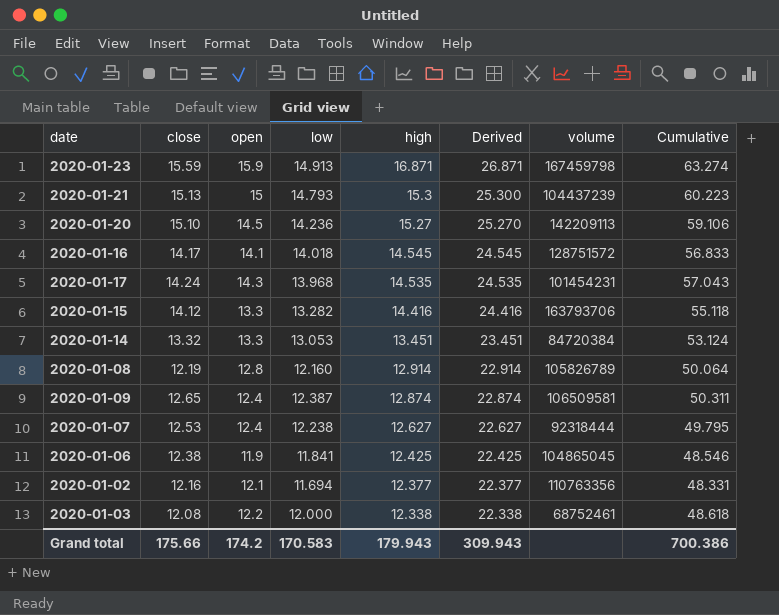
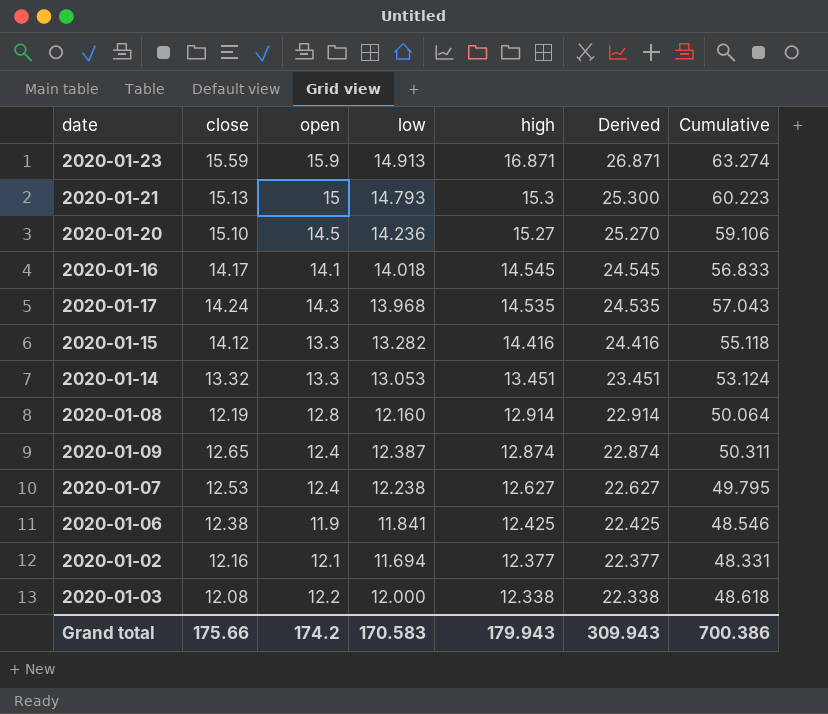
column volume | position: 7 -> none

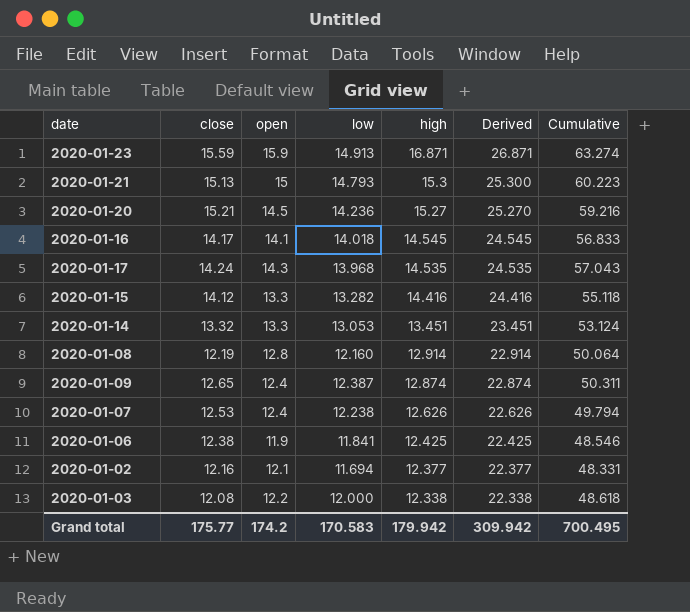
2020-01-20 | close: 15.10 -> 15.21
2020-01-20 | Cumulative: 59.106 -> 59.216
2020-01-07 | high: 12.627 -> 12.626
2020-01-07 | Derived: 22.627 -> 22.626
2020-01-07 | Cumulative: 49.795 -> 49.794
Grand total | close: 175.66 -> 175.77
Grand total | high: 179.943 -> 179.942
Grand total | Derived: 309.943 -> 309.942
Grand total | Cumulative: 700.386 -> 700.495

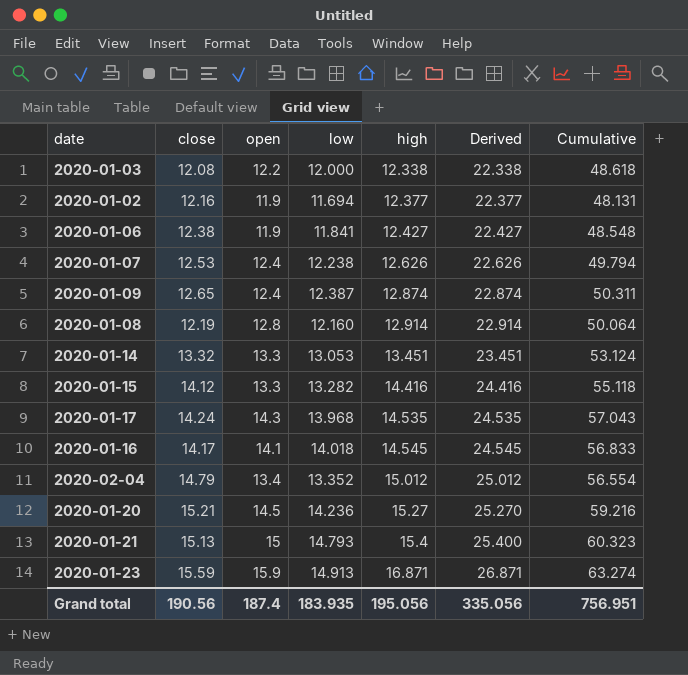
row order: high descending -> high ascending
2020-01-02 | open: 12.1 -> 11.9
2020-01-02 | Cumulative: 48.331 -> 48.131
2020-01-06 | high: 12.425 -> 12.427
2020-01-06 | Derived: 22.425 -> 22.427
2020-01-06 | Cumulative: 48.546 -> 48.548
row 2020-02-04: none -> 14.79 | 13.4 | 13.352 | 15.012 | 25.012 | 56.554
2020-01-21 | high: 15.3 -> 15.4
2020-01-21 | Derived: 25.300 -> 25.400
2020-01-21 | Cumulative: 60.223 -> 60.323
Grand total | close: 175.77 -> 190.56
Grand total | open: 174.2 -> 187.4
Grand total | low: 170.583 -> 183.935
Grand total | high: 179.942 -> 195.056
Grand total | Derived: 309.942 -> 335.056
Grand total | Cumulative: 700.495 -> 756.951

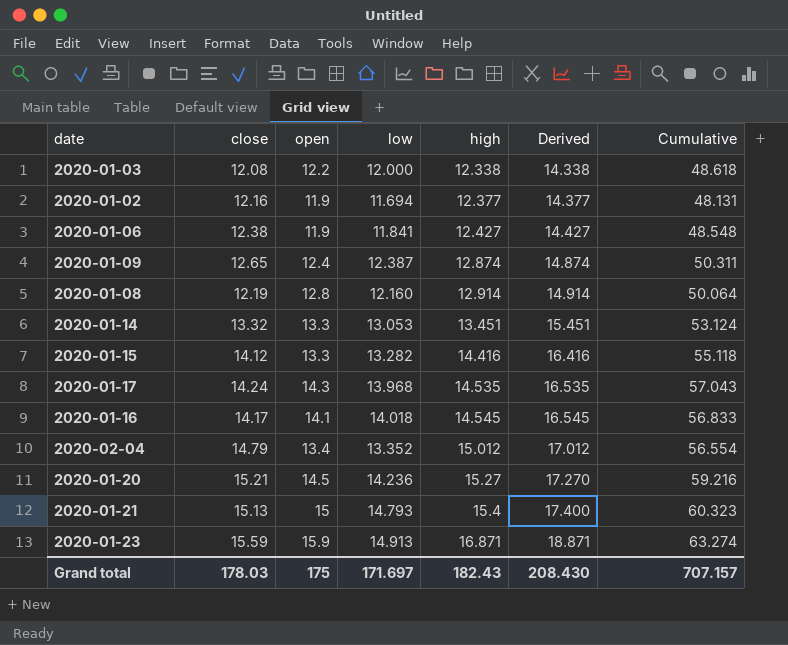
column Derived | formula: [high] + 10 -> [high] + 2
row 2020-01-07: 12.53 | 12.4 | 12.238 | 12.626 | 22.626 | 49.794 -> none
Grand total | close: 190.56 -> 178.03
Grand total | open: 187.4 -> 175
Grand total | low: 183.935 -> 171.697
Grand total | high: 195.056 -> 182.43
Grand total | Derived: 335.056 -> 208.430
Grand total | Cumulative: 756.951 -> 707.157

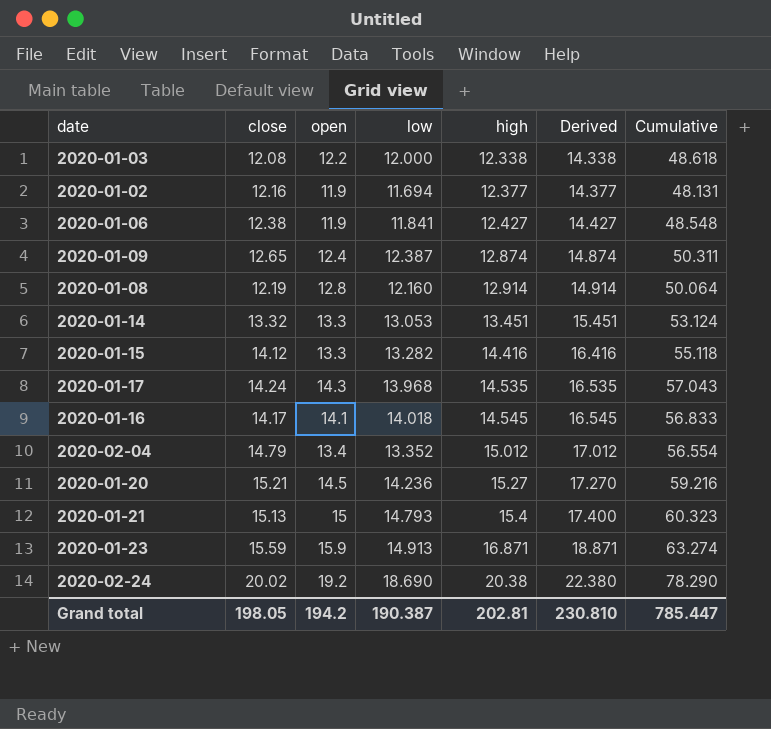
row 2020-02-24: none -> 20.02 | 19.2 | 18.690 | 20.38 | 22.380 | 78.290
Grand total | close: 178.03 -> 198.05
Grand total | open: 175 -> 194.2
Grand total | low: 171.697 -> 190.387
Grand total | high: 182.43 -> 202.81
Grand total | Derived: 208.430 -> 230.810
Grand total | Cumulative: 707.157 -> 785.447

